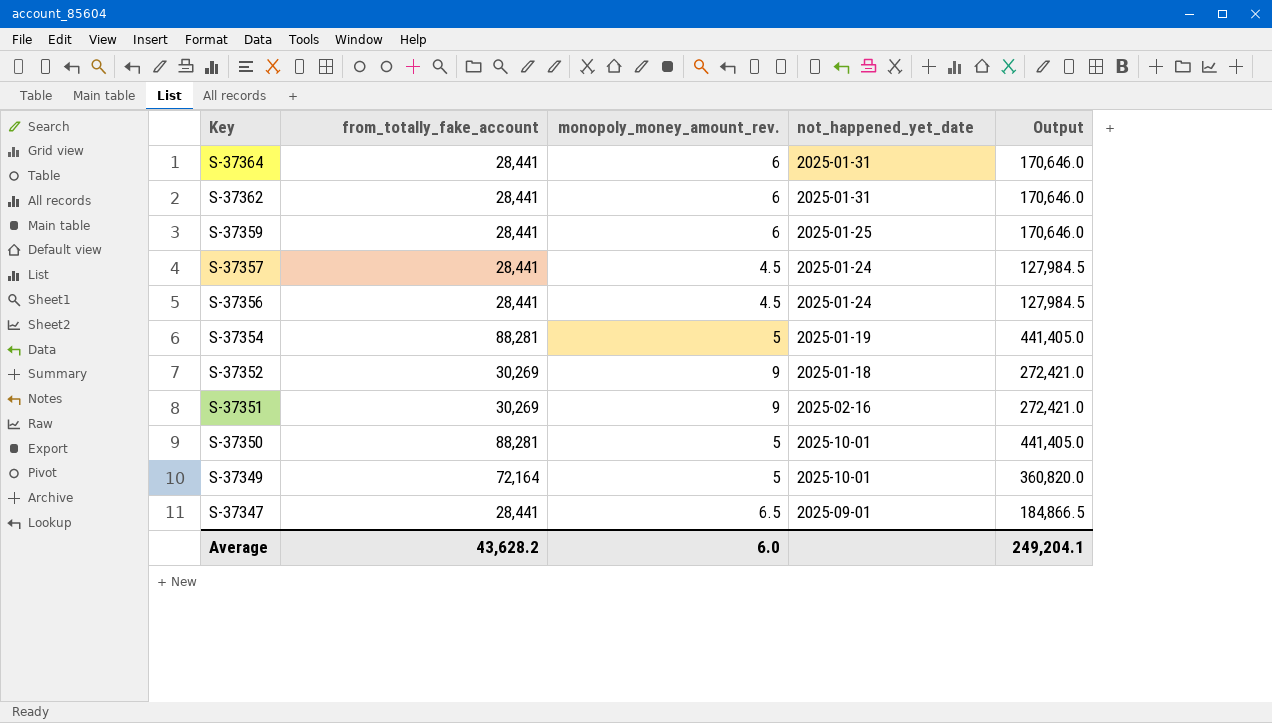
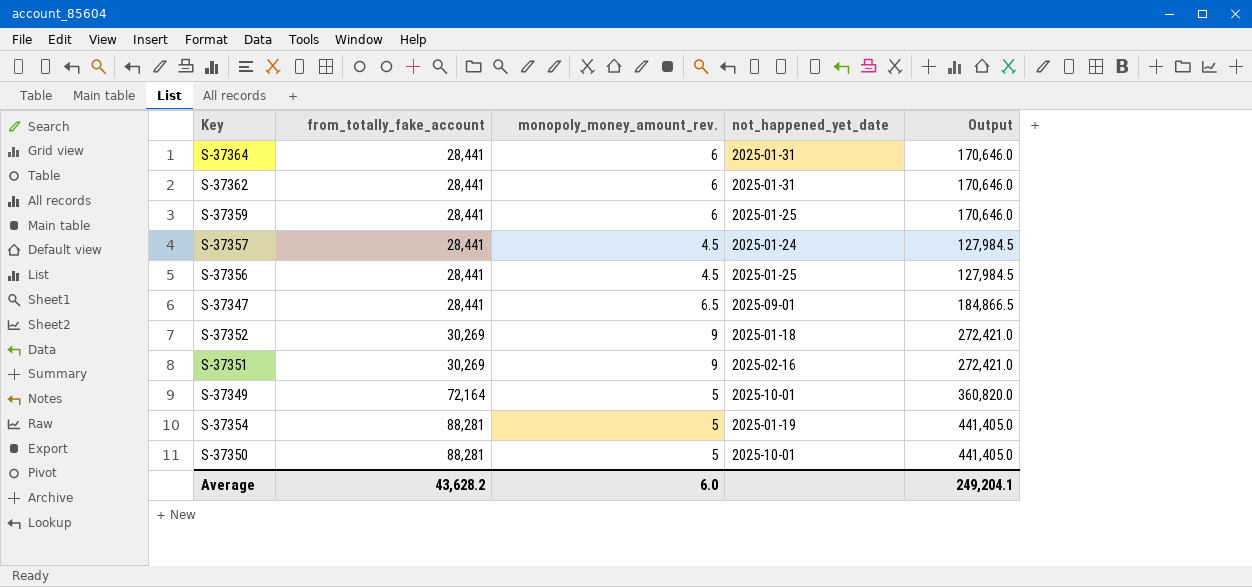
row order: Key descending -> from_totally_fake_account ascending
S-37356 | not_happened_yet_date: 2025-01-24 -> 2025-01-25

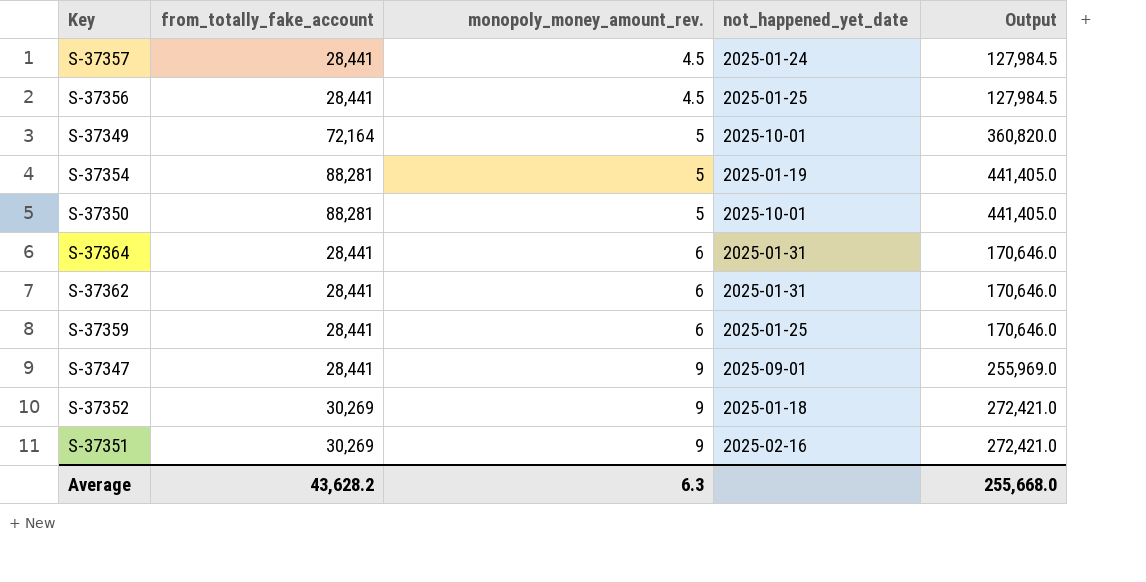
row order: from_totally_fake_account ascending -> monopoly_money_amount_rev. ascending
S-37347 | monopoly_money_amount_rev.: 6.5 -> 9
S-37347 | Output: 184,866.5 -> 255,969.0
Average | monopoly_money_amount_rev.: 6.0 -> 6.3
Average | Output: 249,204.1 -> 255,668.0

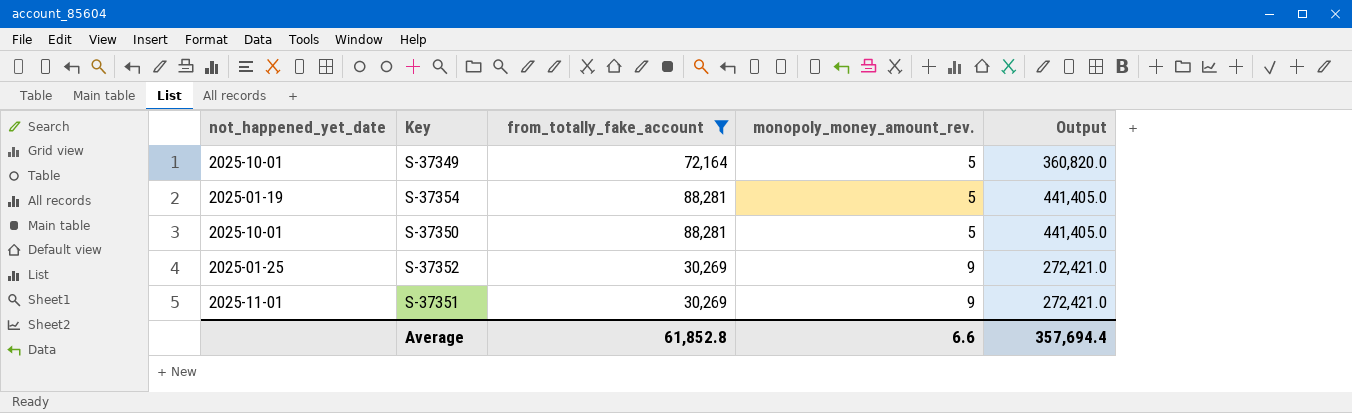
filter: none -> from_totally_fake_account != 28,441
column not_happened_yet_date | position: 4 -> 1
S-37352 | not_happened_yet_date: 2025-01-18 -> 2025-01-25
S-37351 | not_happened_yet_date: 2025-02-16 -> 2025-11-01
Average | from_totally_fake_account: 43,628.2 -> 61,852.8
Average | monopoly_money_amount_rev.: 6.3 -> 6.6
Average | Output: 255,668.0 -> 357,694.4

